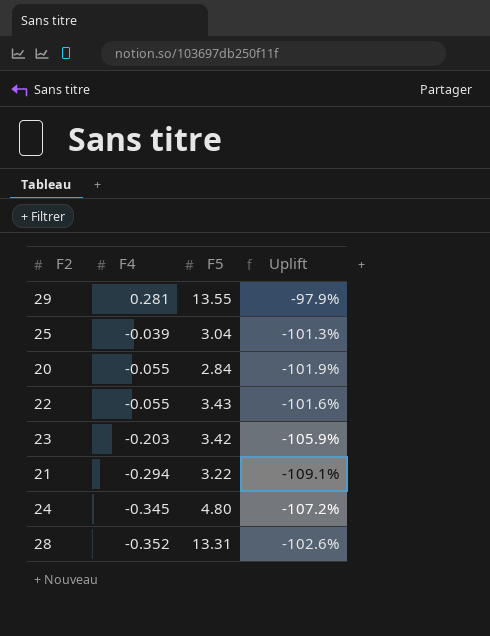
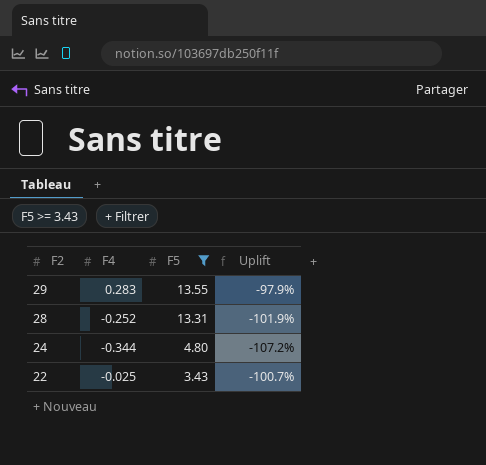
filter: none -> F5 >= 3.43
row order: F4 descending -> F2 descending
29 | F4: 0.281 -> 0.283
28 | F4: -0.352 -> -0.252
28 | Uplift: -102.6% -> -101.9%
24 | F4: -0.345 -> -0.344
22 | F4: -0.055 -> -0.025
22 | Uplift: -101.6% -> -100.7%

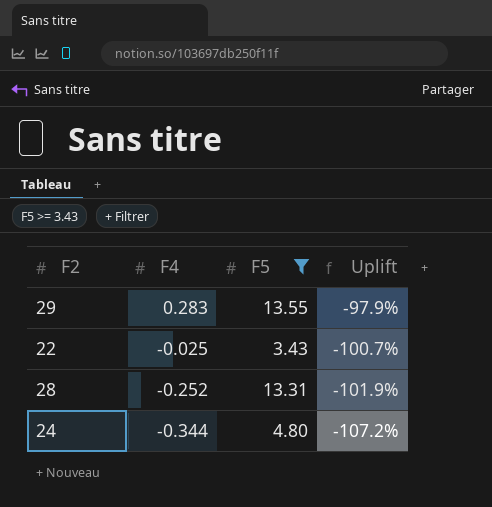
row order: F2 descending -> F4 descending

